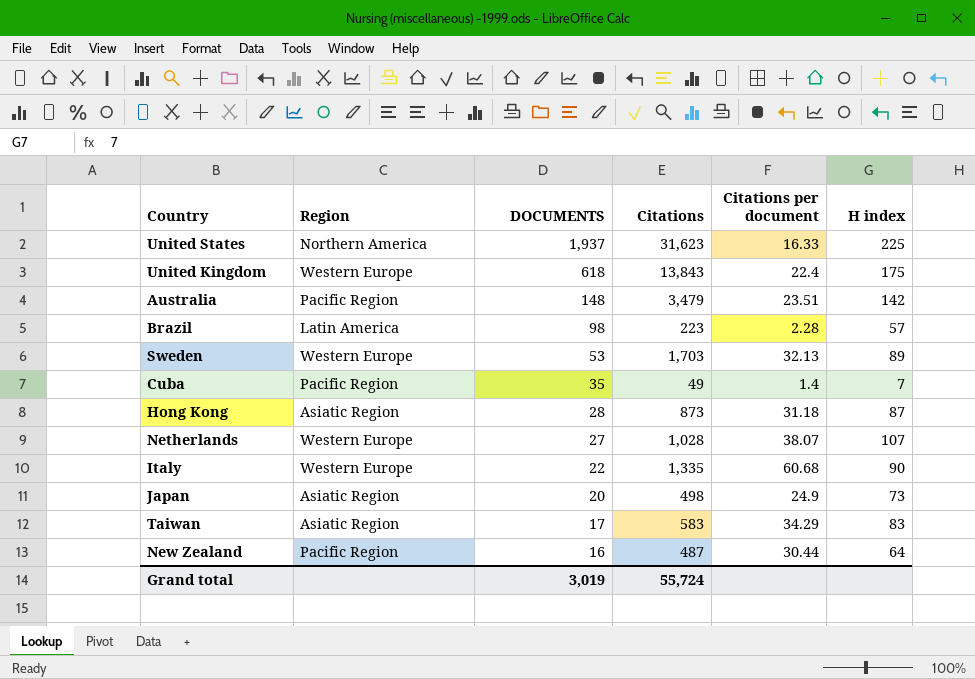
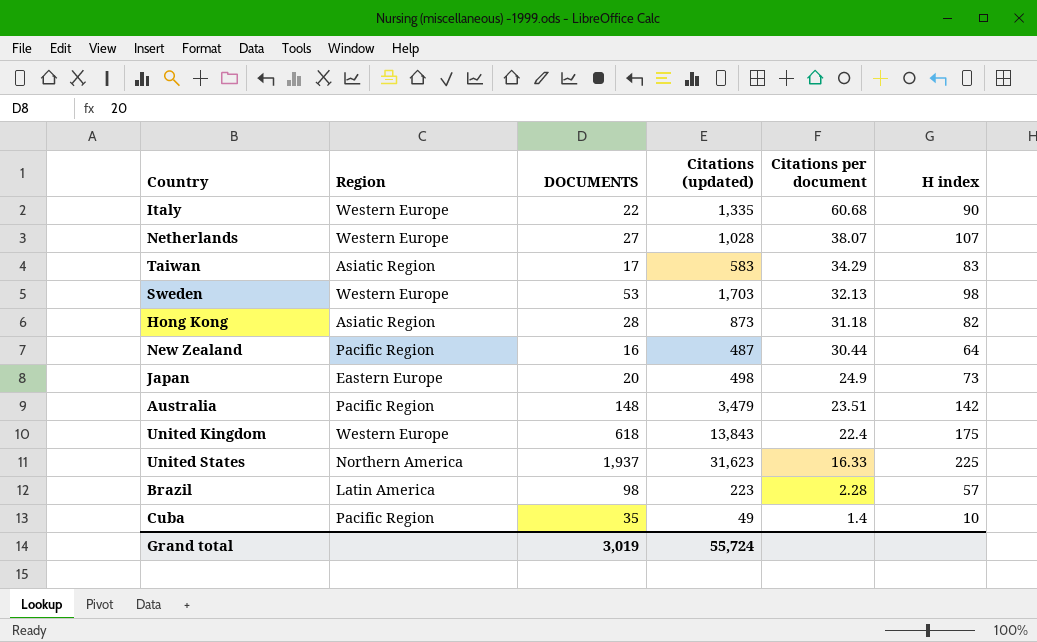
row order: DOCUMENTS descending -> Citations per document descending
column name: Citations -> Citations (updated)
Sweden | H index: 89 -> 98
Hong Kong | H index: 87 -> 82
Japan | Region: Asiatic Region -> Eastern Europe
Cuba | H index: 7 -> 10

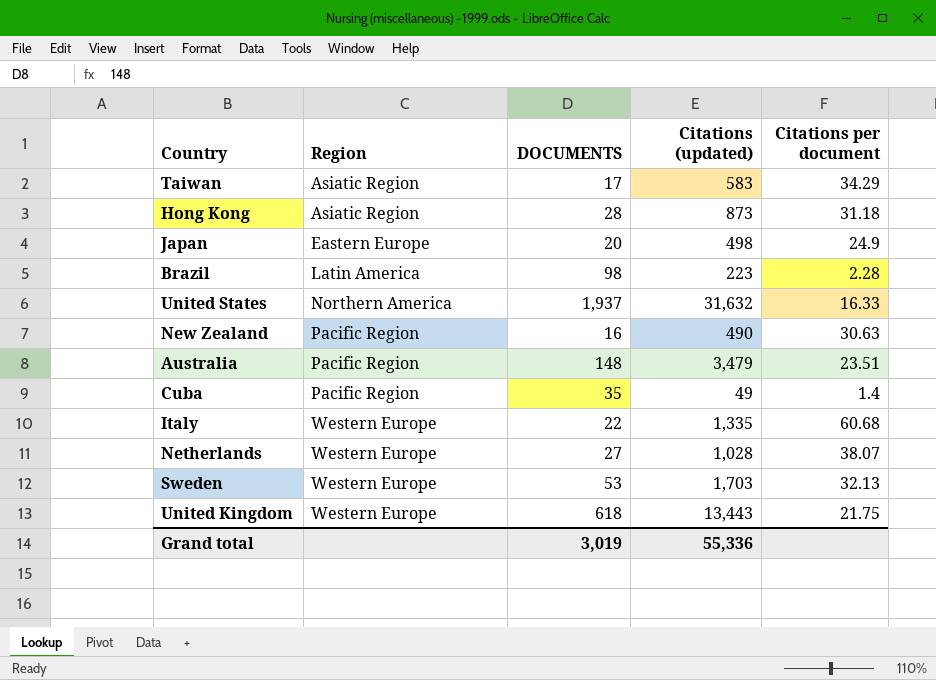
row order: Citations per document descending -> Region ascending
column H index | position: 6 -> none
United States | Citations (updated): 31,623 -> 31,632
New Zealand | Citations (updated): 487 -> 490
New Zealand | Citations per document: 30.44 -> 30.63
United Kingdom | Citations (updated): 13,843 -> 13,443
United Kingdom | Citations per document: 22.4 -> 21.75
Grand total | Citations (updated): 55,724 -> 55,336

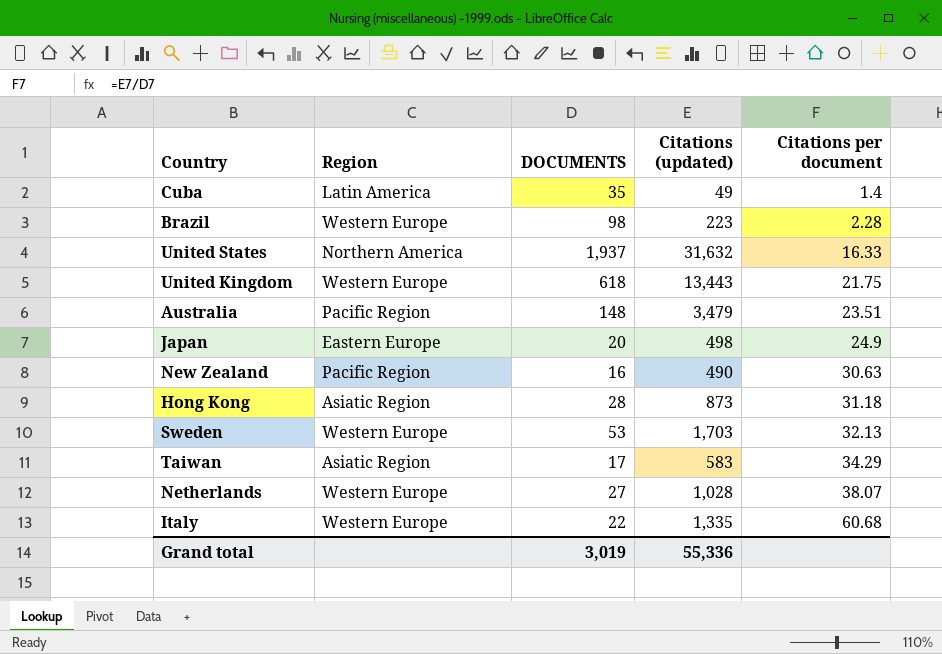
row order: Region ascending -> Citations per document ascending
Cuba | Region: Pacific Region -> Latin America
Brazil | Region: Latin America -> Western Europe

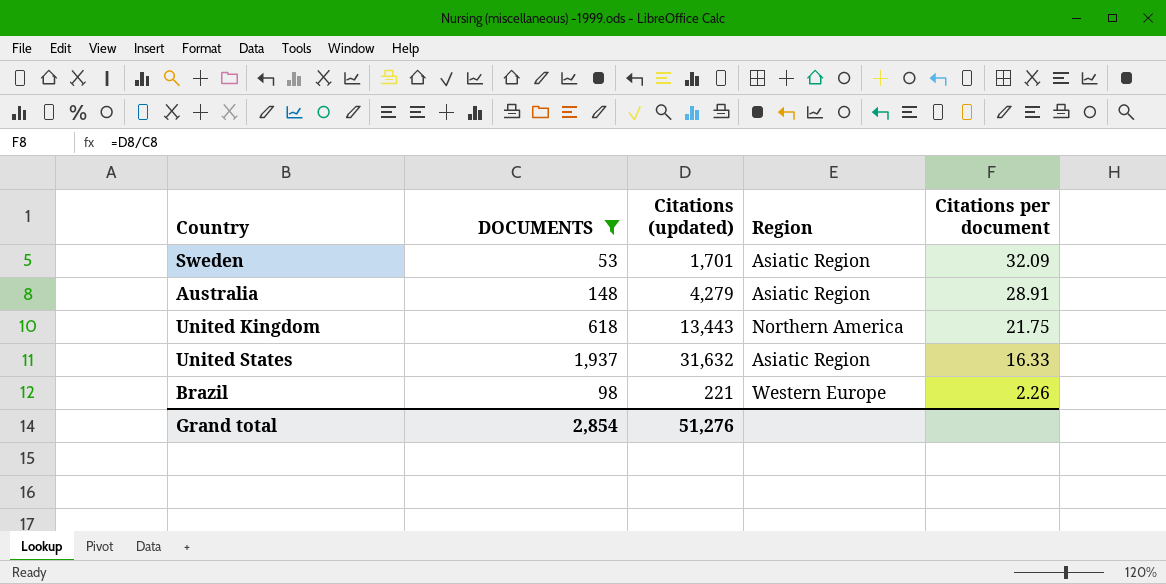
filter: none -> DOCUMENTS >= 53
row order: Citations per document ascending -> Citations per document descending
column Region | position: 2 -> 4
Sweden | Citations (updated): 1,703 -> 1,701
Sweden | Region: Western Europe -> Asiatic Region
Sweden | Citations per document: 32.13 -> 32.09
Australia | Citations (updated): 3,479 -> 4,279
Australia | Region: Pacific Region -> Asiatic Region
Australia | Citations per document: 23.51 -> 28.91
United Kingdom | Region: Western Europe -> Northern America
United States | Region: Northern America -> Asiatic Region
Brazil | Citations (updated): 223 -> 221
Brazil | Citations per document: 2.28 -> 2.26
Grand total | DOCUMENTS: 3,019 -> 2,854
Grand total | Citations (updated): 55,336 -> 51,276

